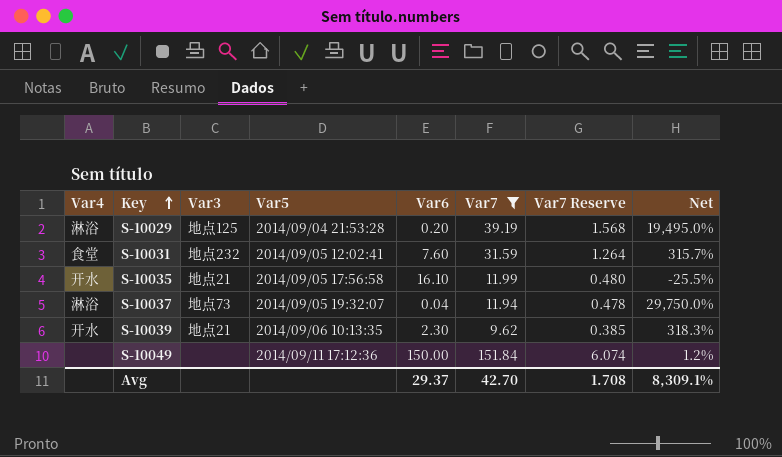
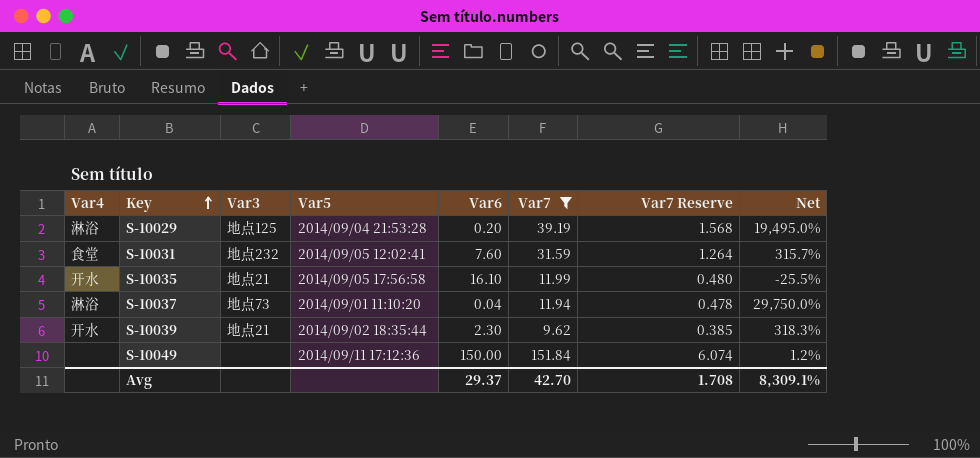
S-10037 | Var5: 2014/09/05 19:32:07 -> 2014/09/01 11:10:20
S-10039 | Var5: 2014/09/06 10:13:35 -> 2014/09/02 18:35:44

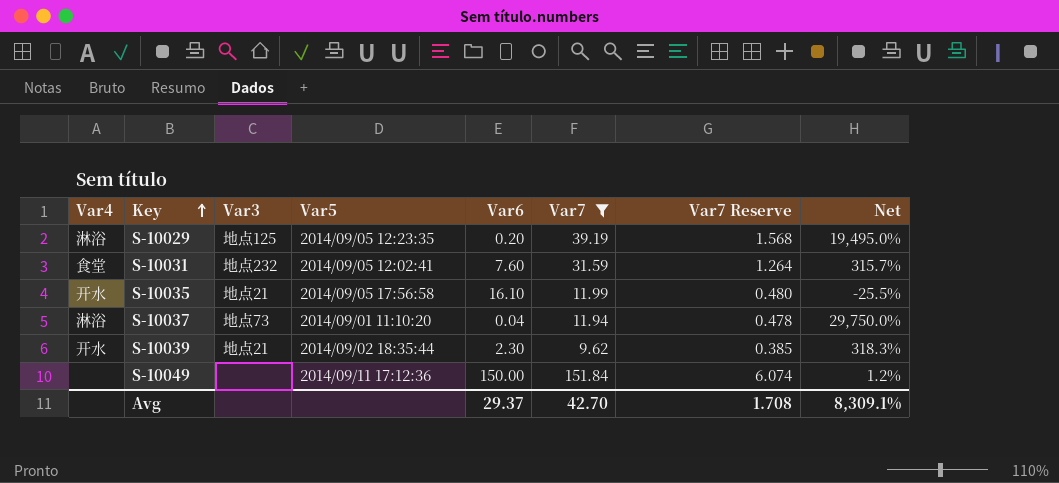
S-10029 | Var5: 2014/09/04 21:53:28 -> 2014/09/05 12:23:35

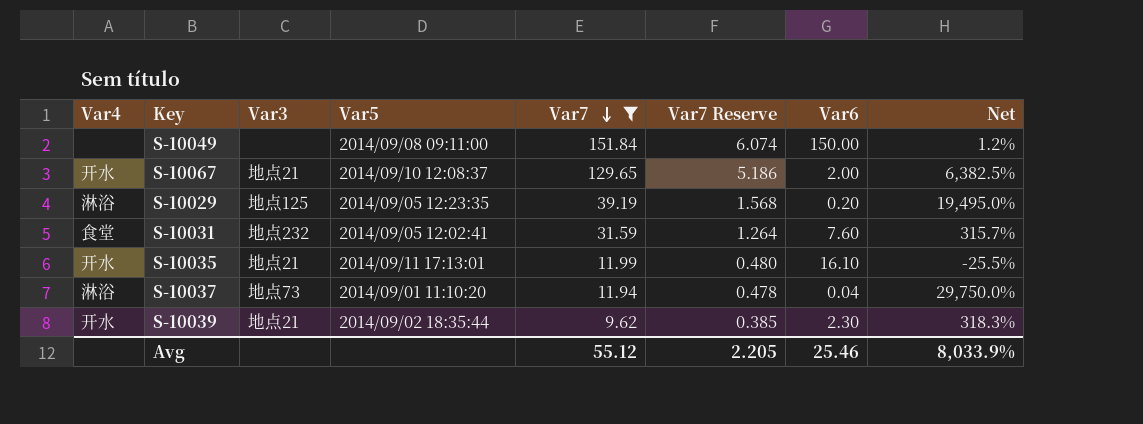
row order: Key ascending -> Var7 descending
column Var6 | position: 5 -> 7
S-10049 | Var5: 2014/09/11 17:12:36 -> 2014/09/08 09:11:00
row S-10067: none -> 开水 | 地点21 | 2014/09/10 12:08:37 | 129.65 | 5.186 | 2.00 | 6,382.5%
S-10035 | Var5: 2014/09/05 17:56:58 -> 2014/09/11 17:13:01
Avg | Var7: 42.70 -> 55.12
Avg | Var7 Reserve: 1.708 -> 2.205
Avg | Var6: 29.37 -> 25.46
Avg | Net: 8,309.1% -> 8,033.9%

